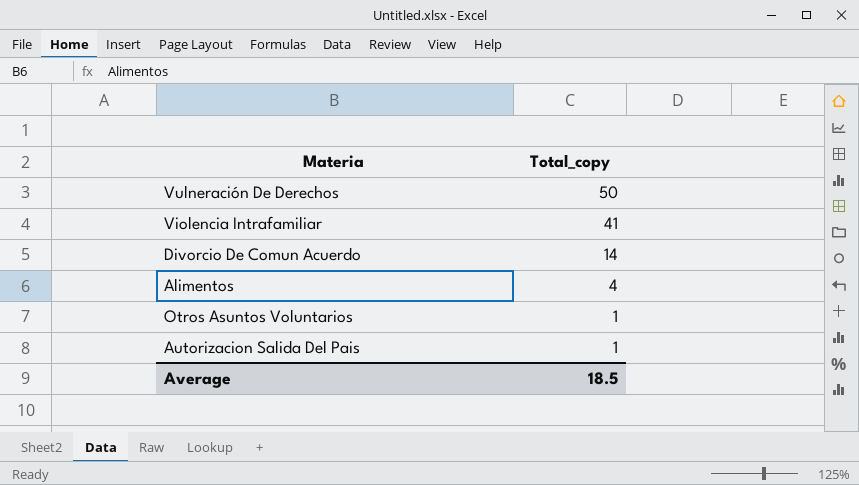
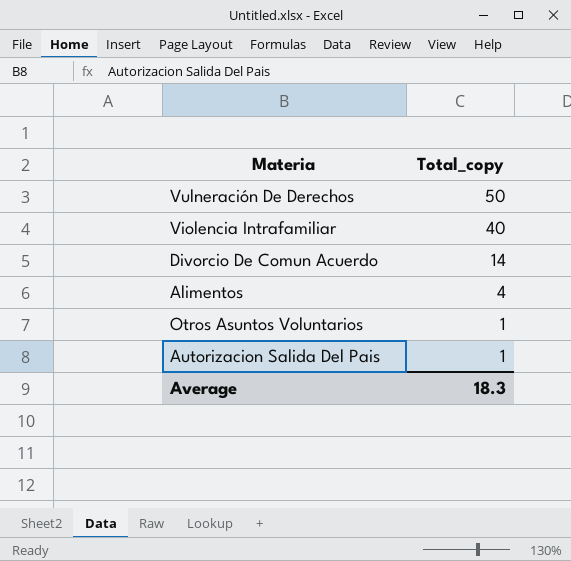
Violencia Intrafamiliar | Total_copy: 41 -> 40
Average | Total_copy: 18.5 -> 18.3

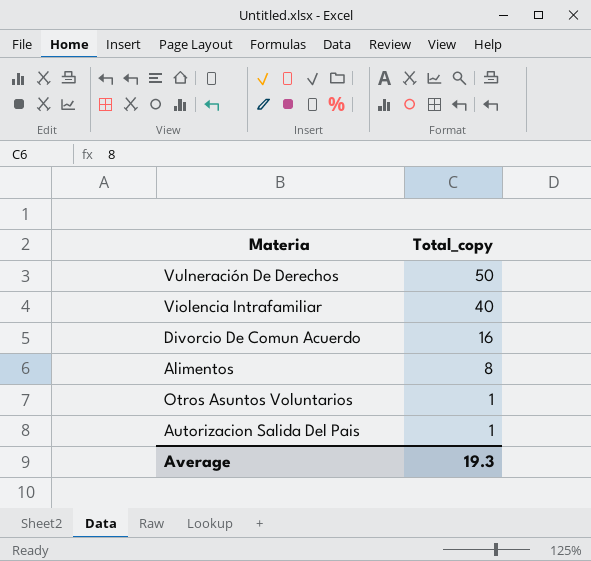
Divorcio De Comun Acuerdo | Total_copy: 14 -> 16
Alimentos | Total_copy: 4 -> 8
Average | Total_copy: 18.3 -> 19.3

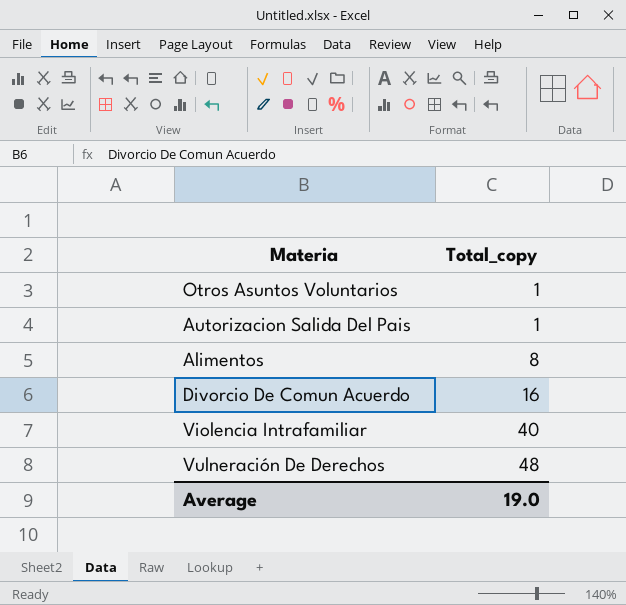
row order: Total_copy descending -> Total_copy ascending
Vulneración De Derechos | Total_copy: 50 -> 48
Average | Total_copy: 19.3 -> 19.0

